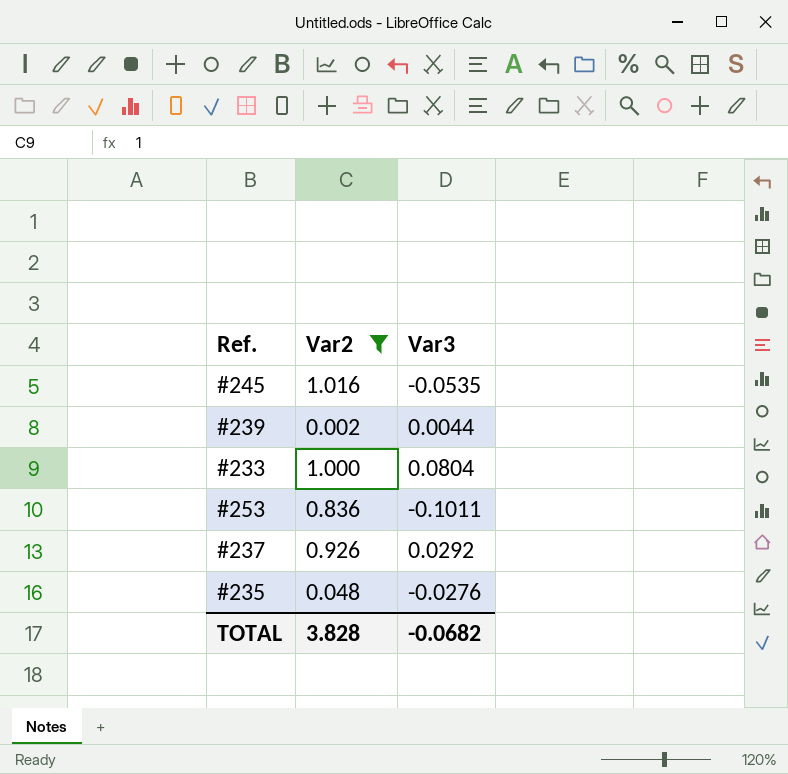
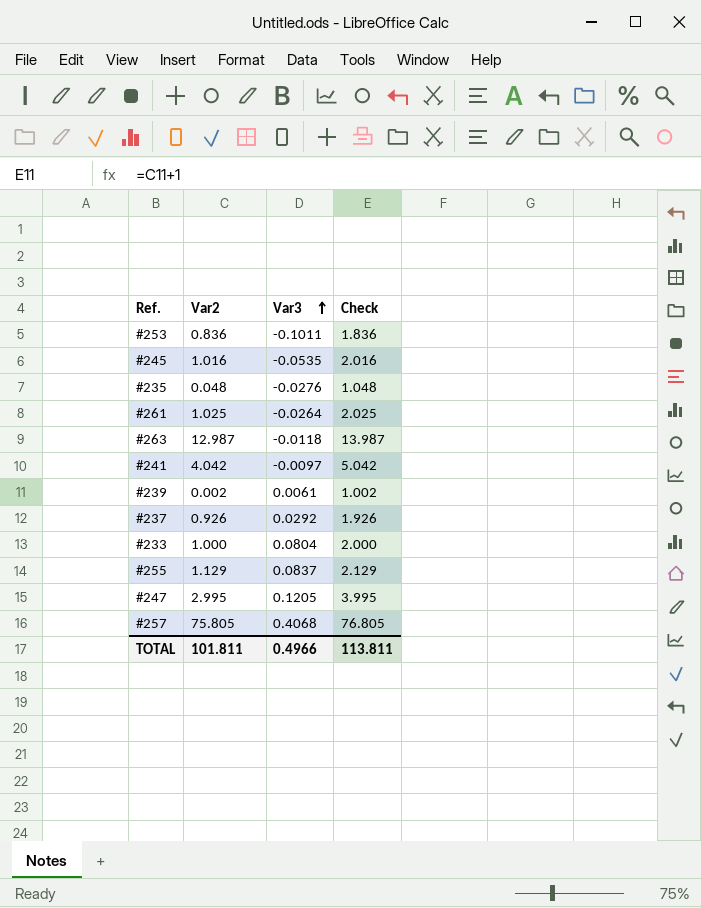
filter: Var2 <= 1.016 -> none
row order: none -> Var3 ascending
column Check | formula: none -> [Var2] + 1
#239 | Var3: 0.0044 -> 0.0061
TOTAL | Var2: 3.828 -> 101.811
TOTAL | Var3: -0.0682 -> 0.4966

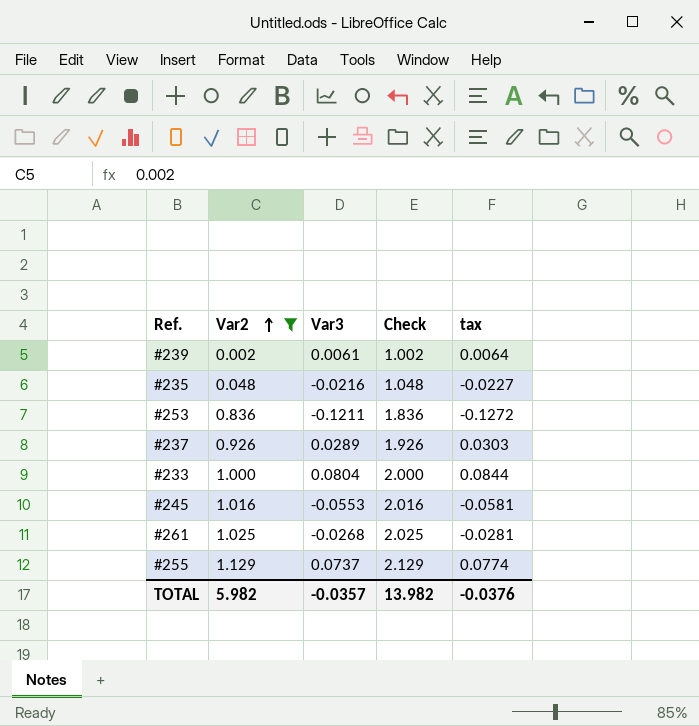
filter: none -> Var2 <= 1.129
row order: Var3 ascending -> Var2 ascending
column tax | formula: none -> [Var3] * 1.05
#235 | Var3: -0.0276 -> -0.0216
#253 | Var3: -0.1011 -> -0.1211
#237 | Var3: 0.0292 -> 0.0289
#245 | Var3: -0.0535 -> -0.0553
#261 | Var3: -0.0264 -> -0.0268
#255 | Var3: 0.0837 -> 0.0737
TOTAL | Var2: 101.811 -> 5.982
TOTAL | Var3: 0.4966 -> -0.0357
TOTAL | Check: 113.811 -> 13.982

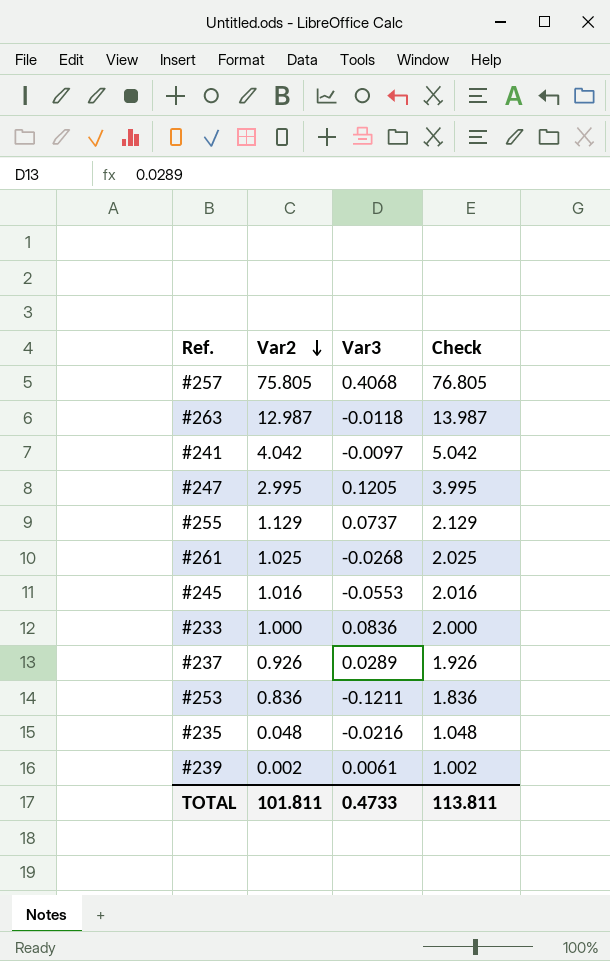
filter: Var2 <= 1.129 -> none
row order: Var2 ascending -> Var2 descending
column tax | formula: [Var3] * 1.05 -> none
#233 | Var3: 0.0804 -> 0.0836
TOTAL | Var2: 5.982 -> 101.811
TOTAL | Var3: -0.0357 -> 0.4733
TOTAL | Check: 13.982 -> 113.811

